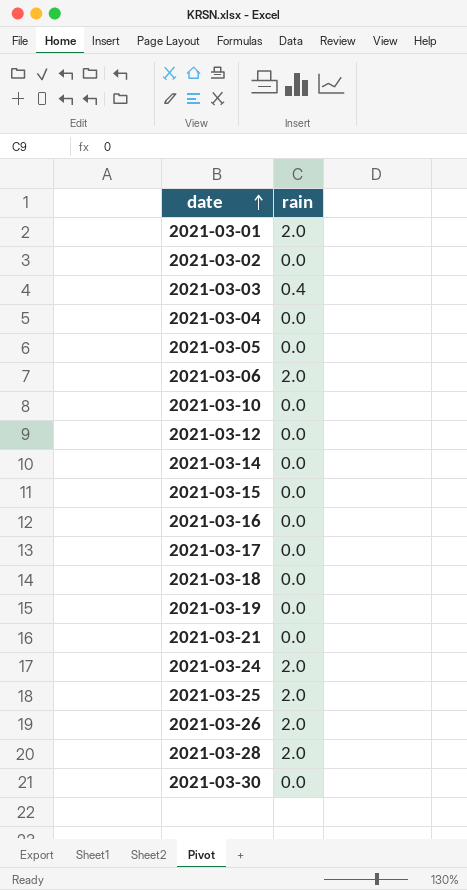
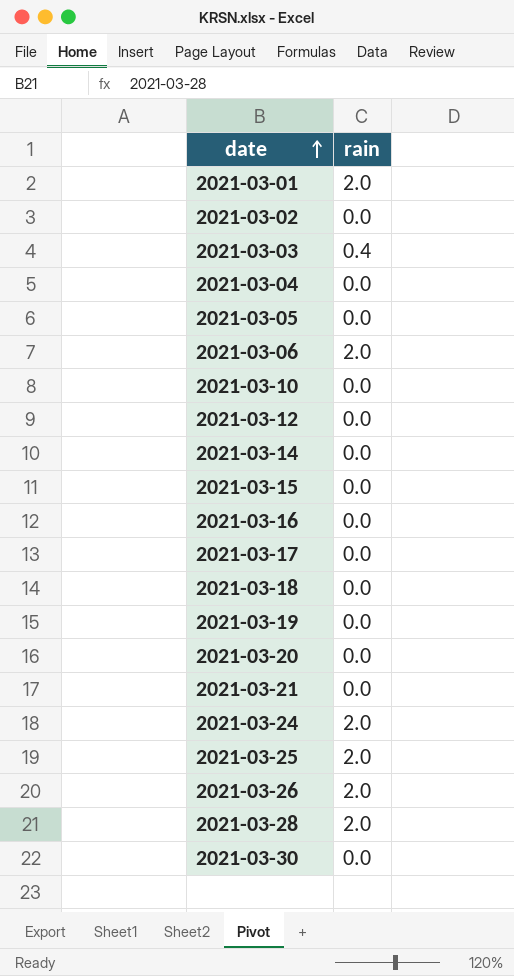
row 2021-03-20: none -> 0.0

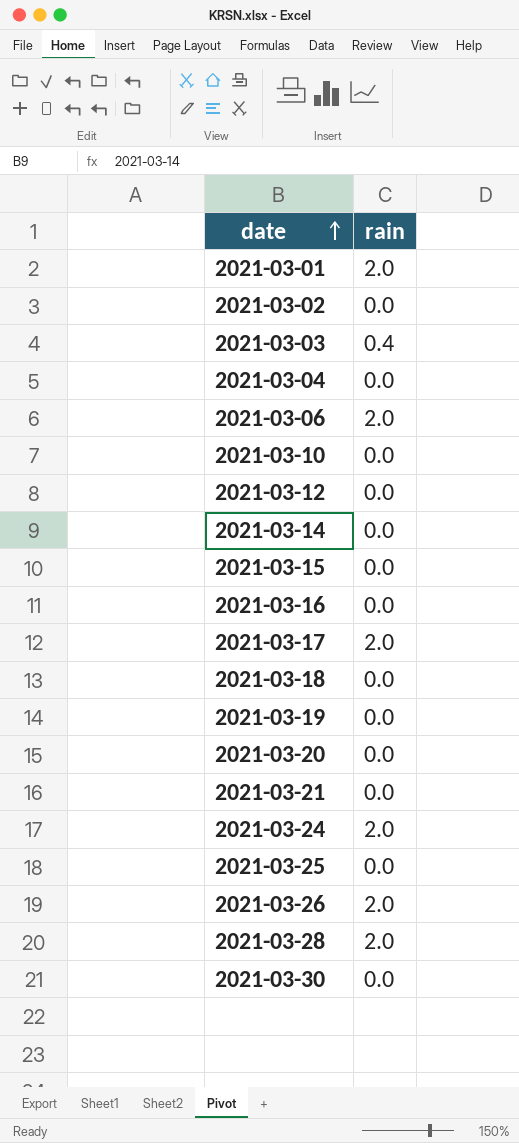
row 2021-03-05: 0.0 -> none
2021-03-17 | rain: 0.0 -> 2.0
2021-03-25 | rain: 2.0 -> 0.0

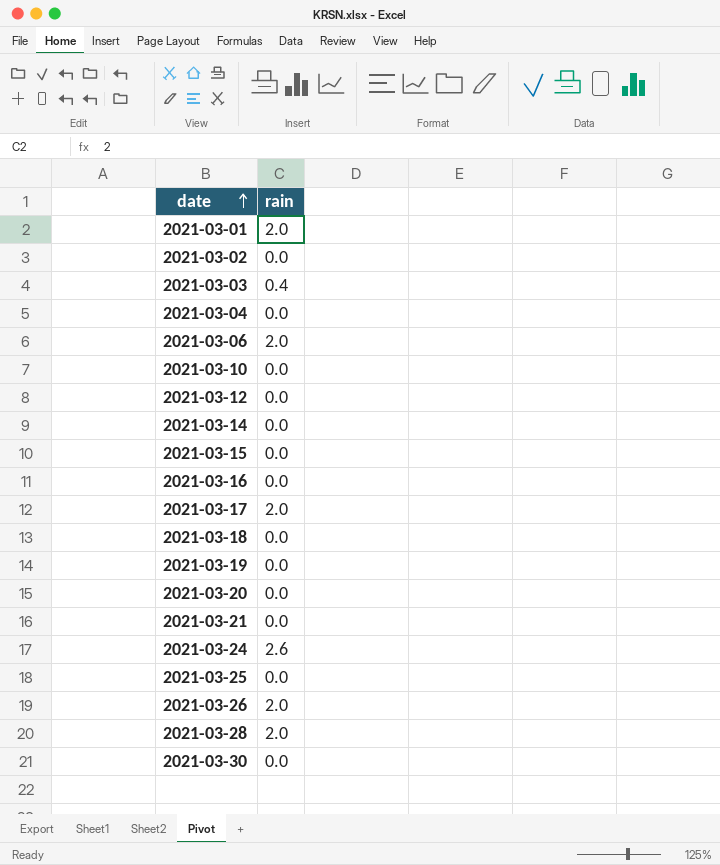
2021-03-24 | rain: 2.0 -> 2.6

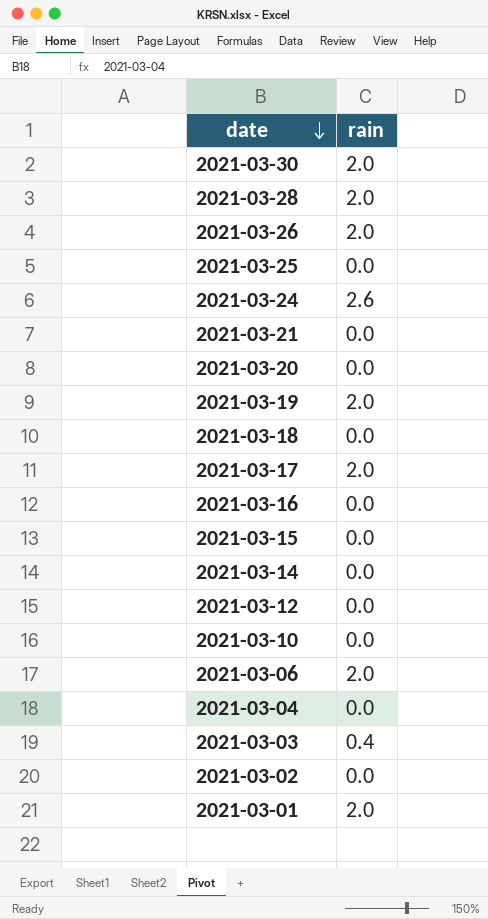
row order: date ascending -> date descending
2021-03-30 | rain: 0.0 -> 2.0
2021-03-19 | rain: 0.0 -> 2.0

